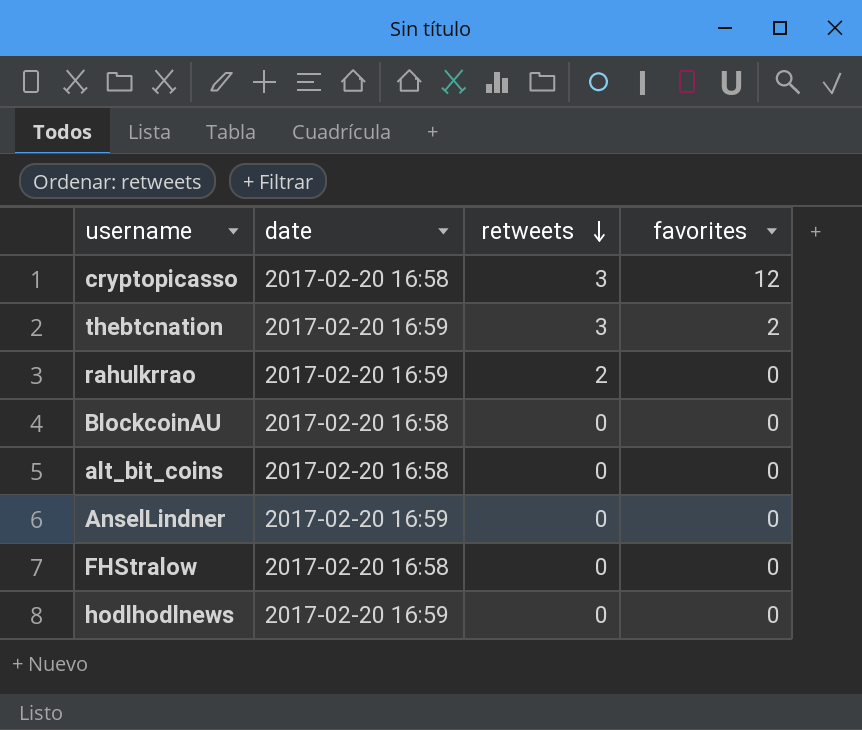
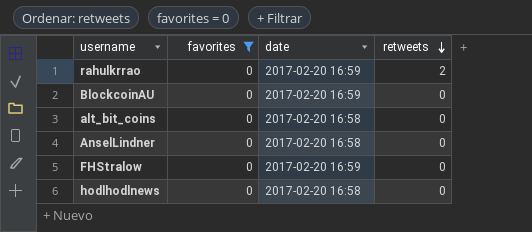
filter: none -> favorites = 0
column favorites | position: 4 -> 2
BlockcoinAU | date: 2017-02-20 16:58 -> 2017-02-20 16:59
AnselLindner | date: 2017-02-20 16:59 -> 2017-02-20 16:58
FHStralow | date: 2017-02-20 16:58 -> 2017-02-20 16:59
hodlhodlnews | date: 2017-02-20 16:59 -> 2017-02-20 16:58

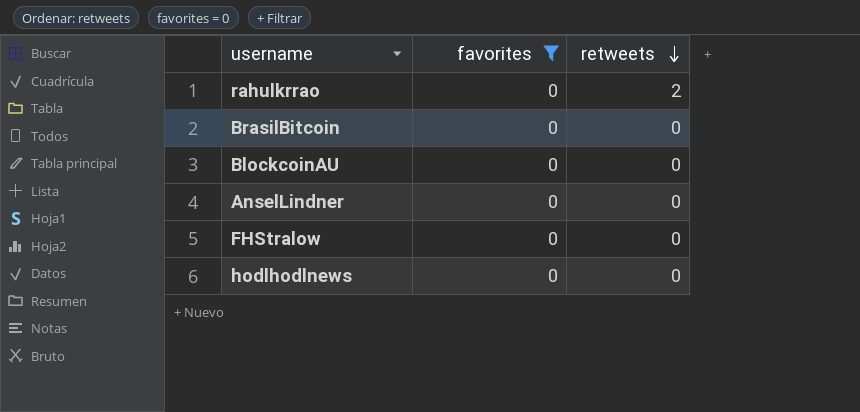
column date | position: 3 -> none
row alt_bit_coins: 0 | 2017-02-20 16:58 | 0 -> none
row BrasilBitcoin: none -> 0 | 0

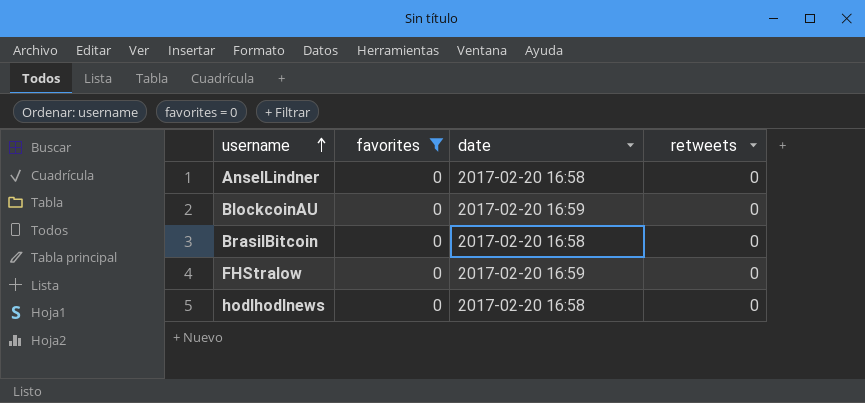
row order: retweets descending -> username ascending
column date | position: none -> 3
row rahulkrrao: 0 | 2 -> none

